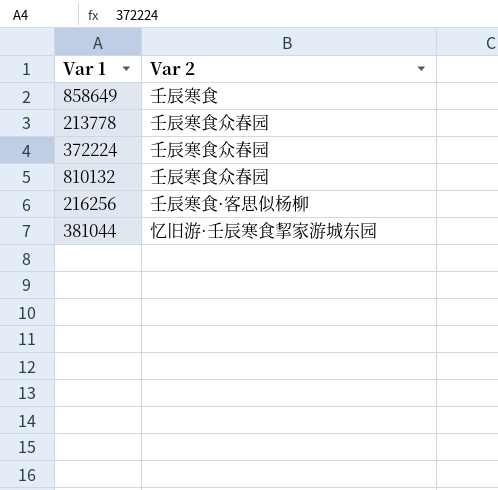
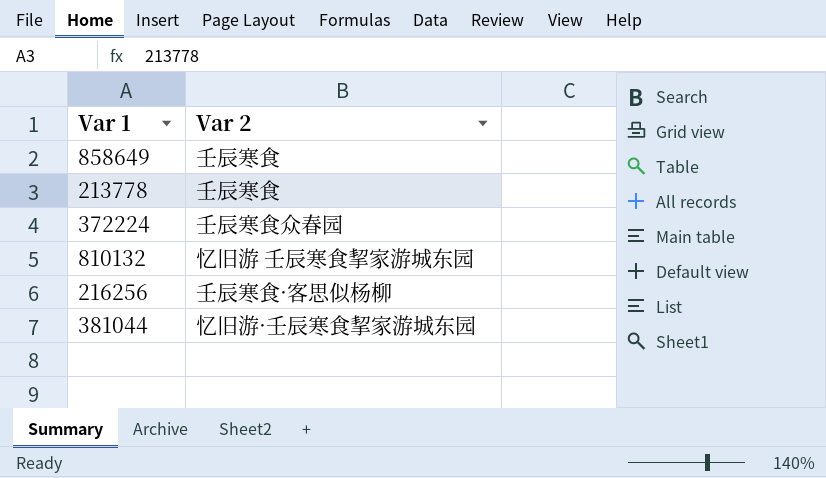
213778 | Var 2: 壬辰寒食众春园 -> 壬辰寒食
810132 | Var 2: 壬辰寒食众春园 -> 忆旧游 壬辰寒食挈家游城东园

